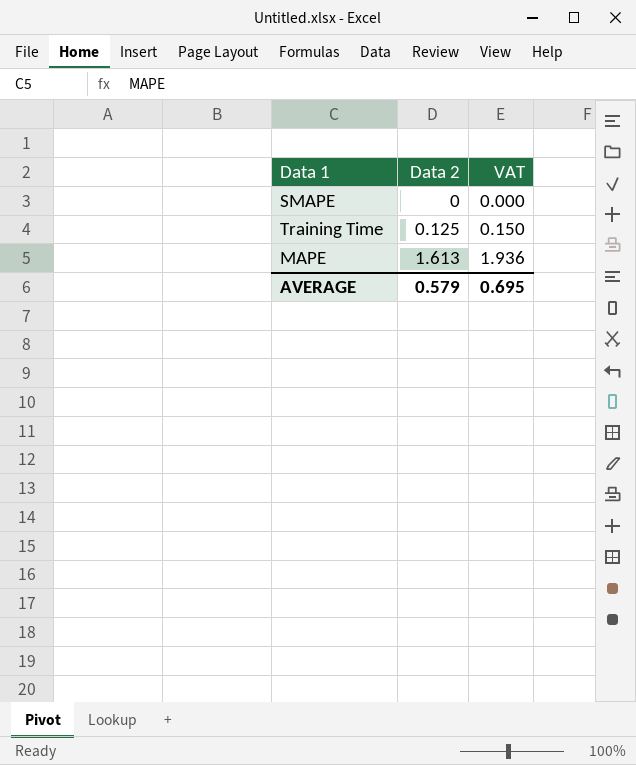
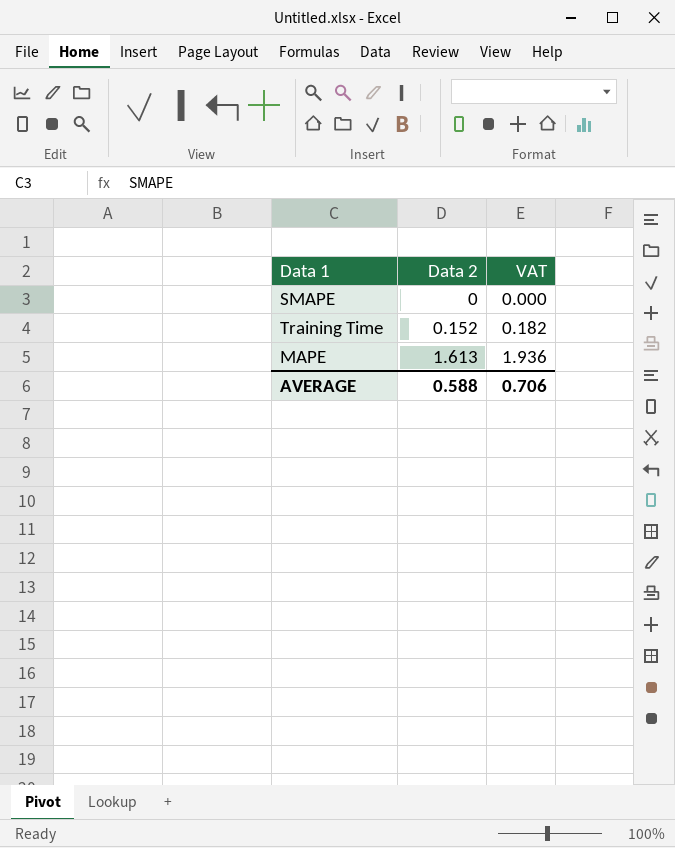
Training Time | Data 2: 0.125 -> 0.152
Training Time | VAT: 0.150 -> 0.182
AVERAGE | Data 2: 0.579 -> 0.588
AVERAGE | VAT: 0.695 -> 0.706

